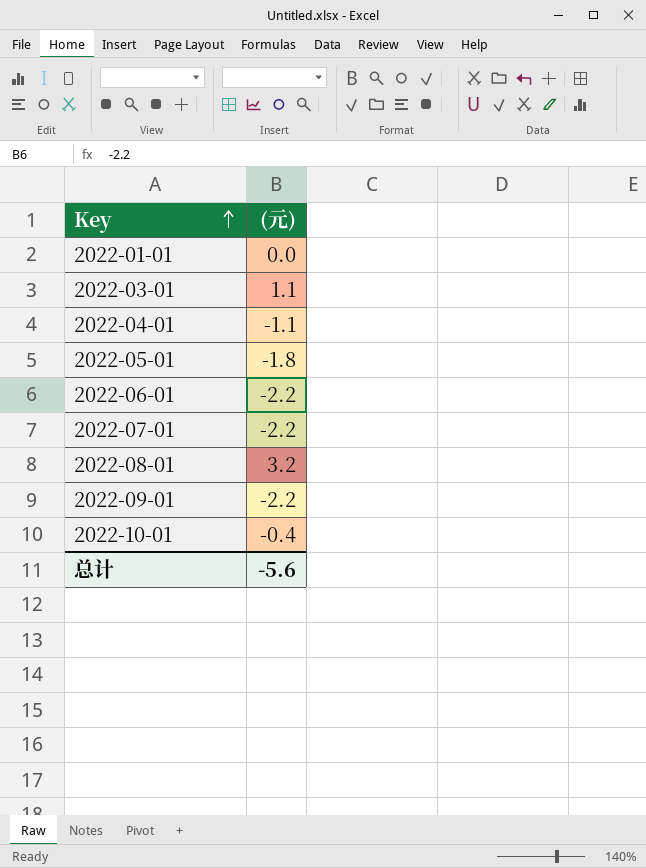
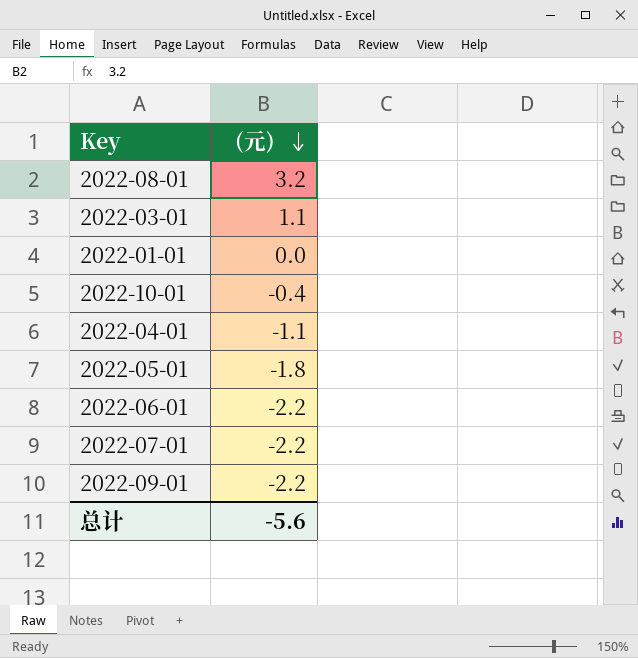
row order: Key ascending -> (元) descending

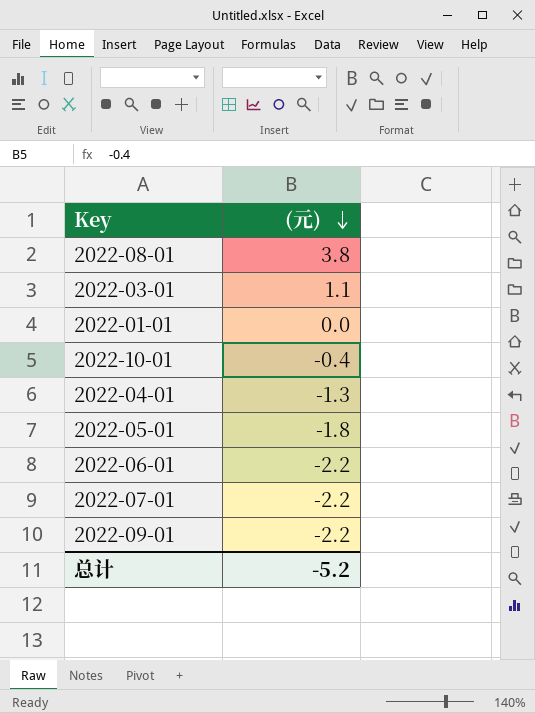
2022-08-01 | (元): 3.2 -> 3.8
2022-04-01 | (元): -1.1 -> -1.3
总计 | (元): -5.6 -> -5.2

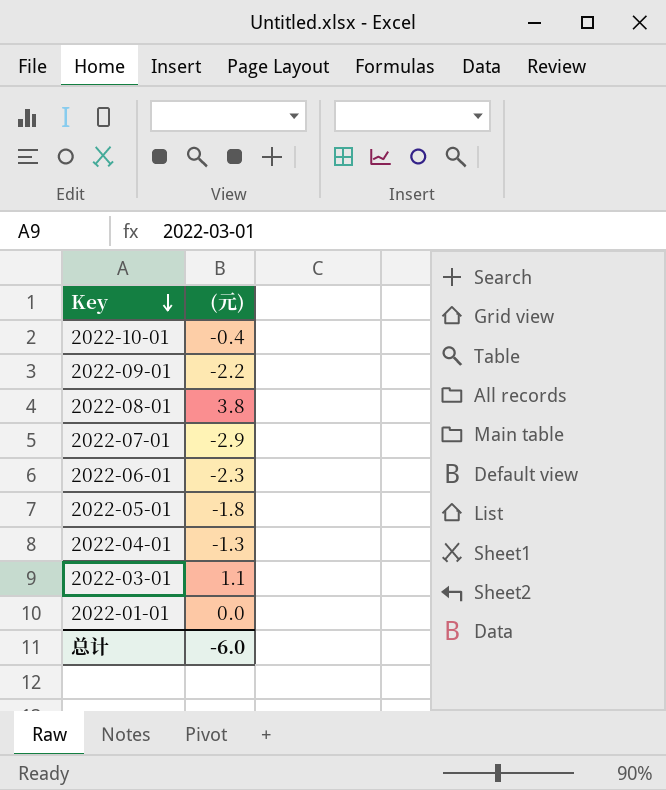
row order: (元) descending -> Key descending
2022-07-01 | (元): -2.2 -> -2.9
2022-06-01 | (元): -2.2 -> -2.3
总计 | (元): -5.2 -> -6.0

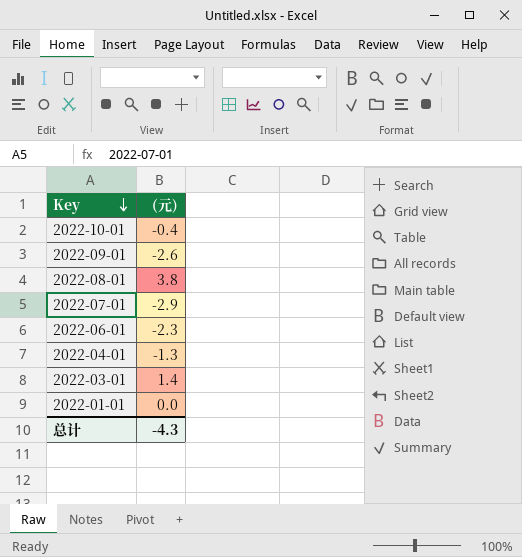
row 2022-05-01: -1.8 -> none
2022-09-01 | (元): -2.2 -> -2.6
2022-03-01 | (元): 1.1 -> 1.4
总计 | (元): -6.0 -> -4.3

